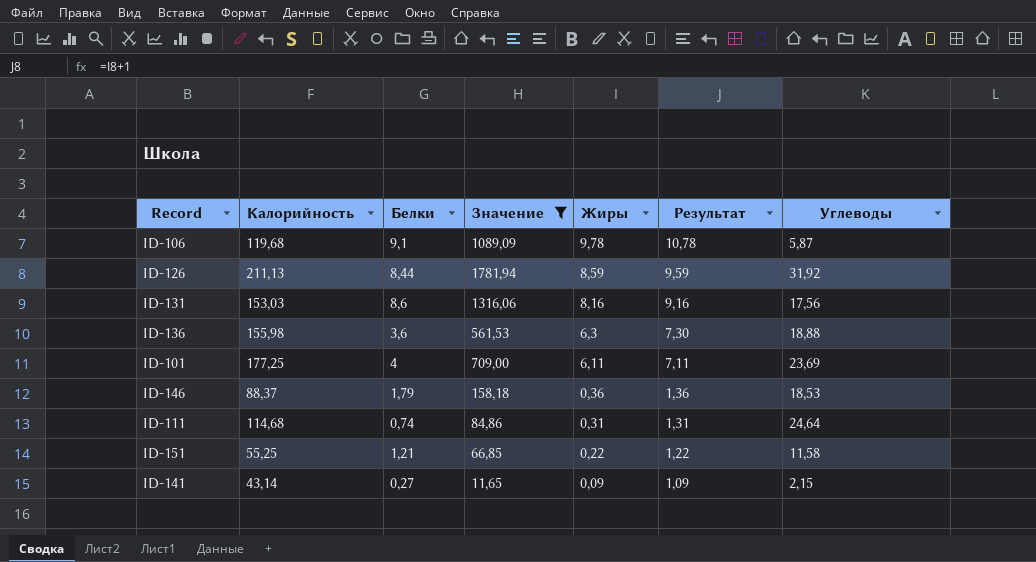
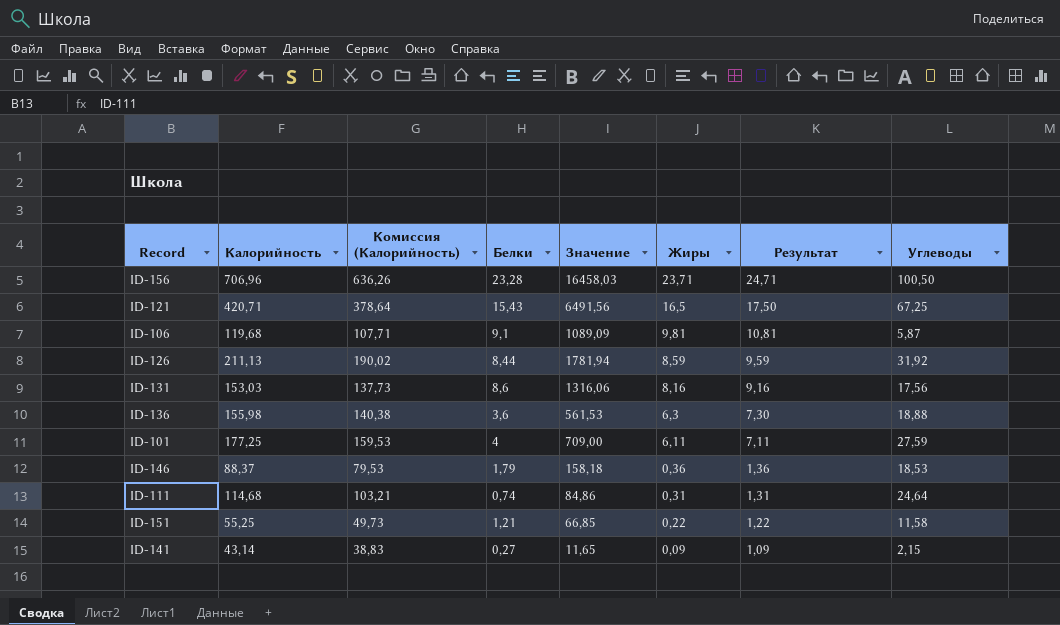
filter: Значение <= 1781,94 -> none
column Комиссия (Калорийность) | formula: none -> [Калорийность] * 0,9
ID-106 | Жиры: 9,78 -> 9,81
ID-106 | Результат: 10,78 -> 10,81
ID-101 | Углеводы: 23,69 -> 27,59

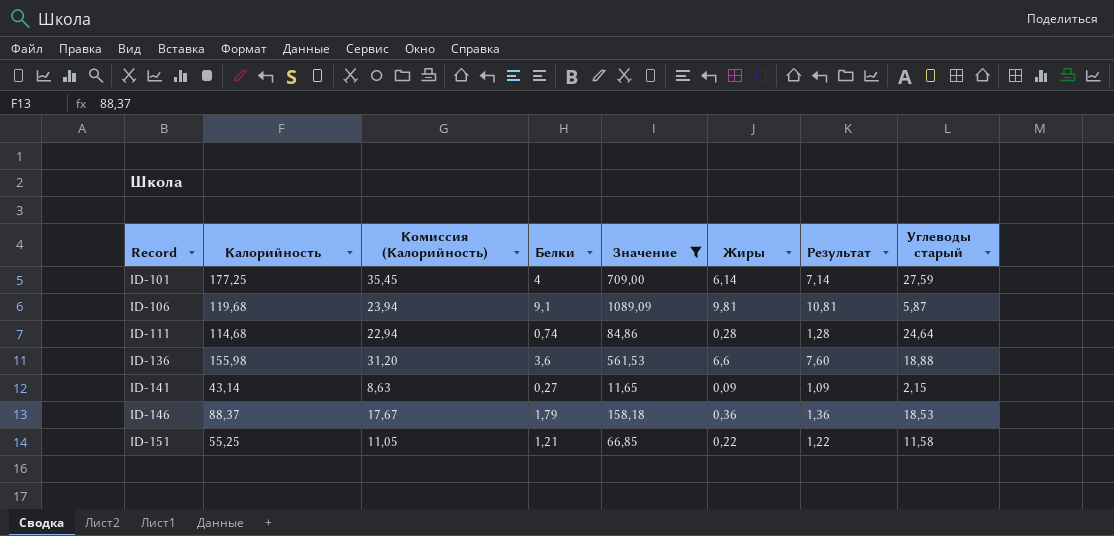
filter: none -> Значение <= 1089,09
row order: Жиры descending -> Record ascending
column Комиссия (Калорийность) | formula: [Калорийность] * 0,9 -> [Калорийность] * 0,2
column name: Углеводы -> Углеводы старый
ID-101 | Жиры: 6,11 -> 6,14
ID-101 | Результат: 7,11 -> 7,14
ID-111 | Жиры: 0,31 -> 0,28
ID-111 | Результат: 1,31 -> 1,28
ID-136 | Жиры: 6,3 -> 6,6
ID-136 | Результат: 7,30 -> 7,60

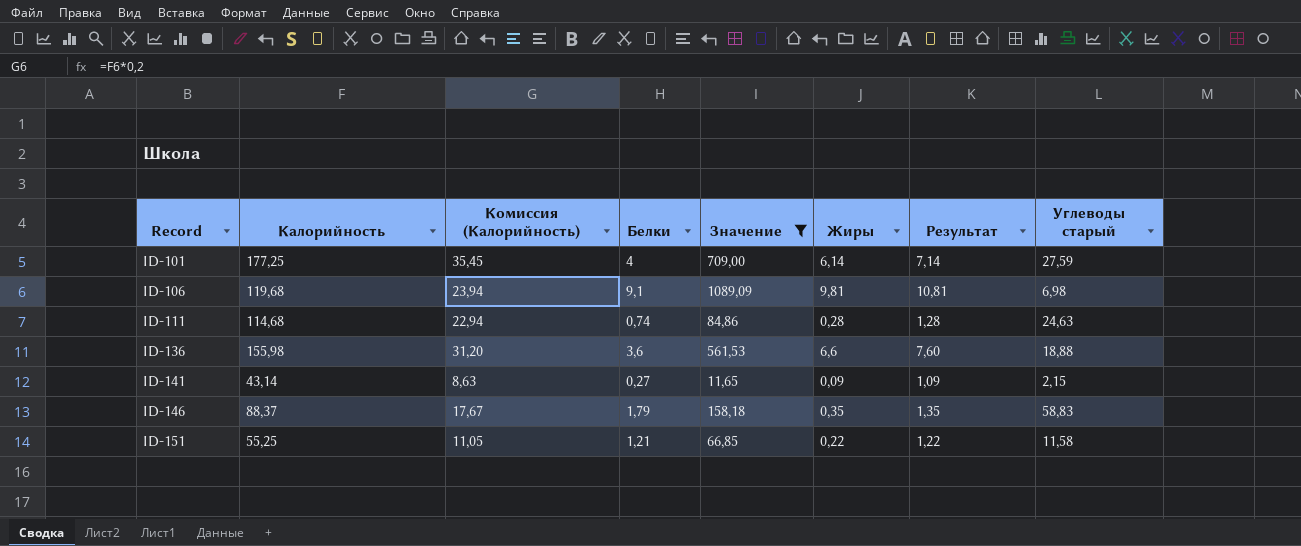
ID-106 | Углеводы старый: 5,87 -> 6,98
ID-111 | Углеводы старый: 24,64 -> 24,63
ID-146 | Жиры: 0,36 -> 0,35
ID-146 | Результат: 1,36 -> 1,35
ID-146 | Углеводы старый: 18,53 -> 58,83

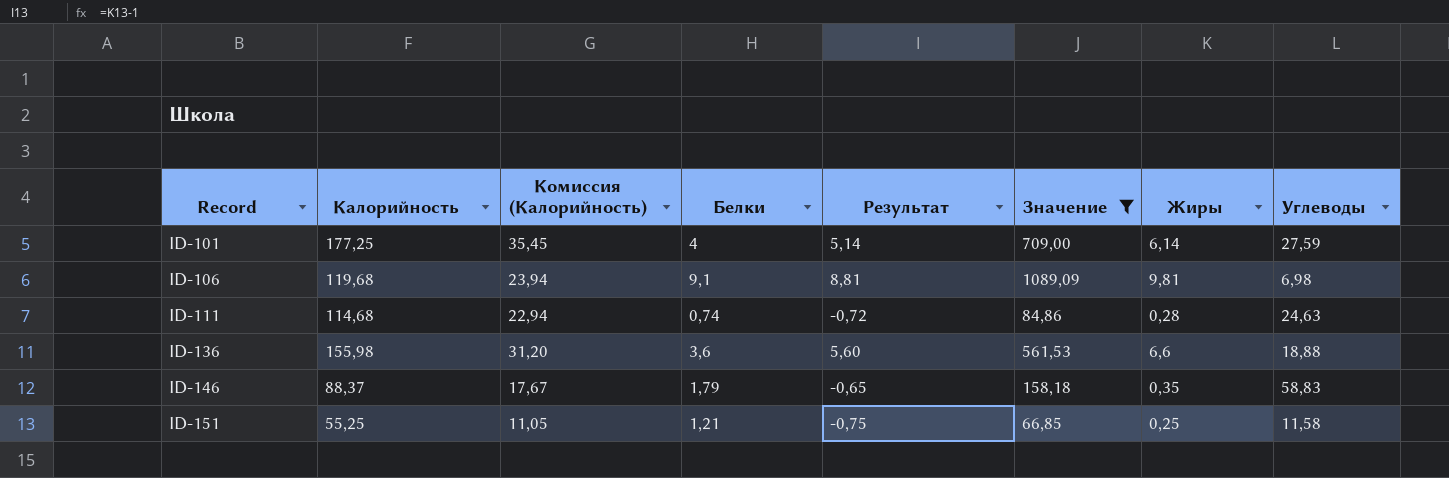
column Результат | formula: [Жиры] + 1 -> [Жиры] - 1
column Результат | position: 7 -> 5
column name: Углеводы старый -> Углеводы
row ID-141: 43,14 | 8,63 | 0,27 | 11,65 | 0,09 | 1,09 | 2,15 -> none
ID-151 | Жиры: 0,22 -> 0,25

